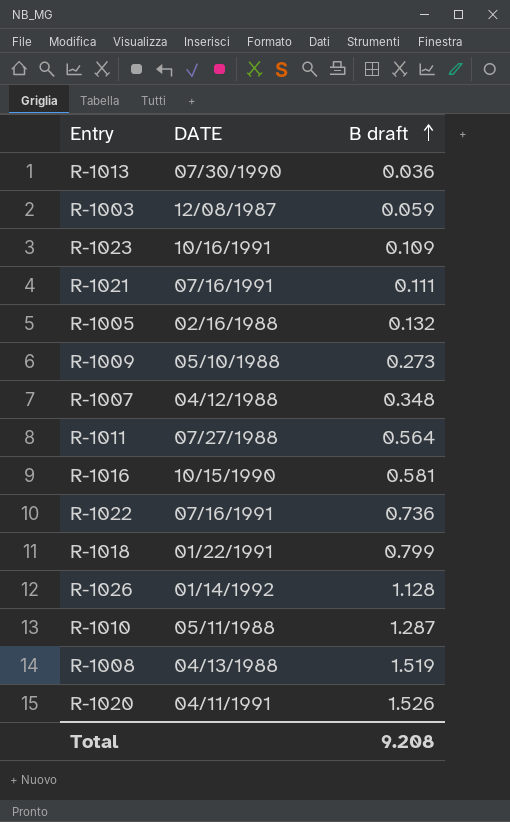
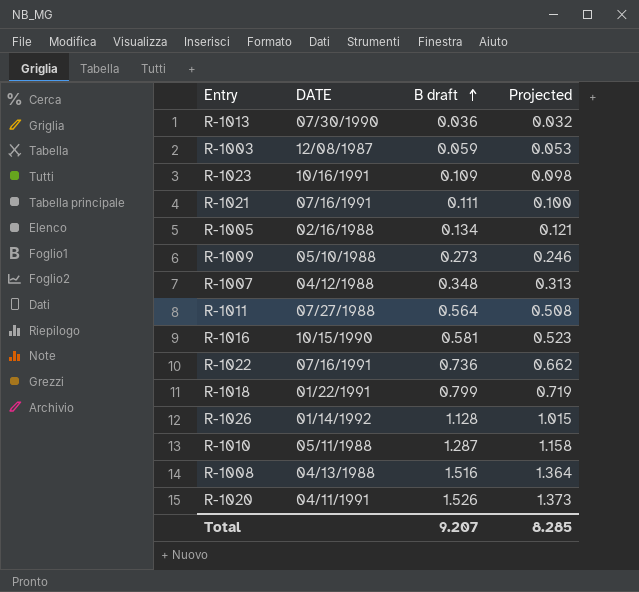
column Projected | formula: none -> [B draft] * 0.9
R-1005 | B draft: 0.132 -> 0.134
R-1008 | B draft: 1.519 -> 1.516
Total | B draft: 9.208 -> 9.207

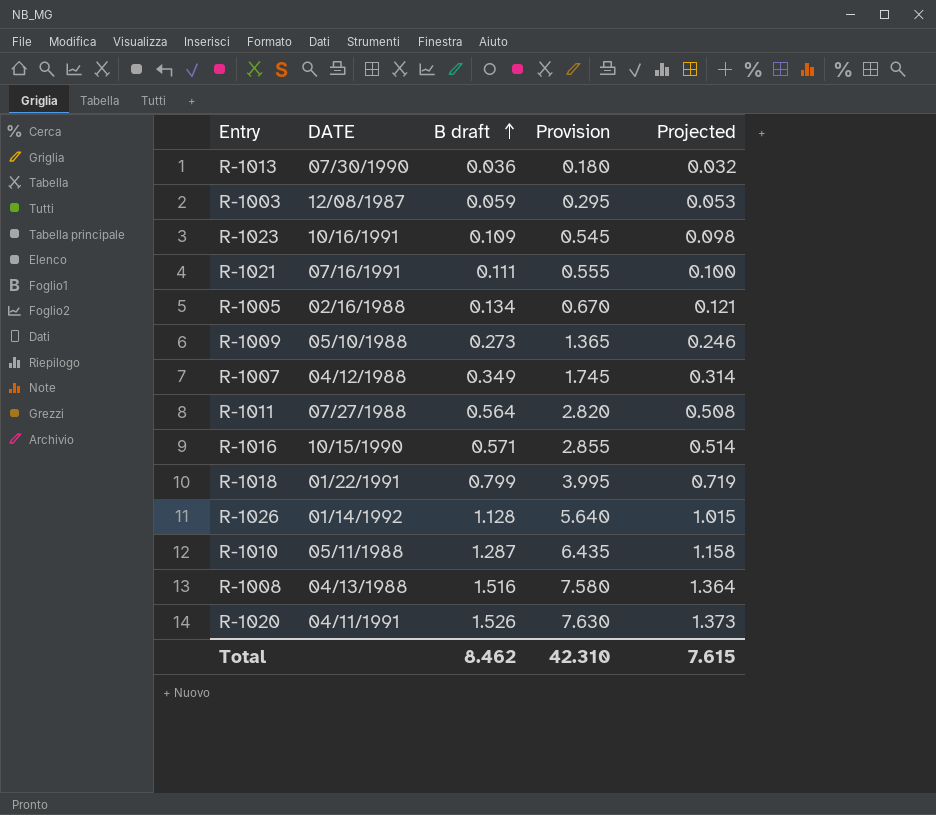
column Provision | formula: none -> [B draft] * 5
row R-1022: 07/16/1991 | 0.736 | 0.662 -> none
R-1007 | B draft: 0.348 -> 0.349
R-1007 | Projected: 0.313 -> 0.314
R-1016 | B draft: 0.581 -> 0.571
R-1016 | Projected: 0.523 -> 0.514
Total | B draft: 9.207 -> 8.462
Total | Projected: 8.285 -> 7.615

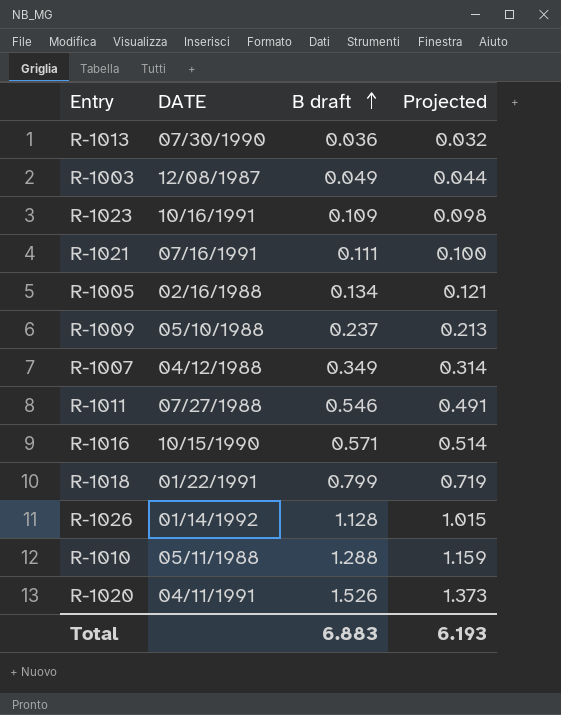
column Provision | formula: [B draft] * 5 -> none
row R-1008: 04/13/1988 | 1.516 | 7.580 | 1.364 -> none
R-1003 | B draft: 0.059 -> 0.049
R-1003 | Projected: 0.053 -> 0.044
R-1009 | B draft: 0.273 -> 0.237
R-1009 | Projected: 0.246 -> 0.213
R-1011 | B draft: 0.564 -> 0.546
R-1011 | Projected: 0.508 -> 0.491
R-1010 | B draft: 1.287 -> 1.288
R-1010 | Projected: 1.158 -> 1.159
Total | B draft: 8.462 -> 6.883
Total | Projected: 7.615 -> 6.193

